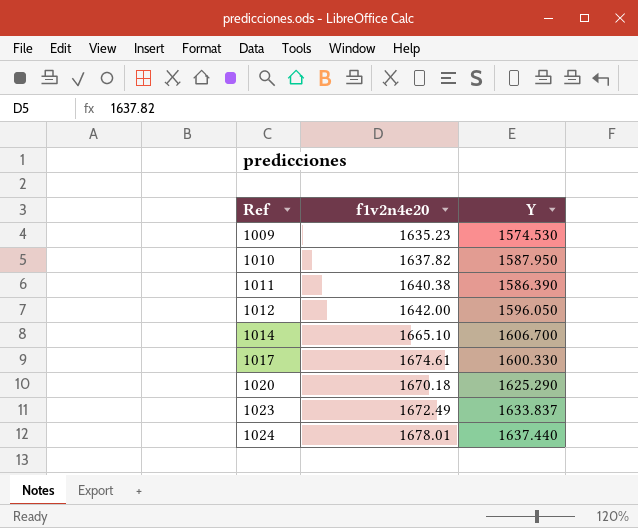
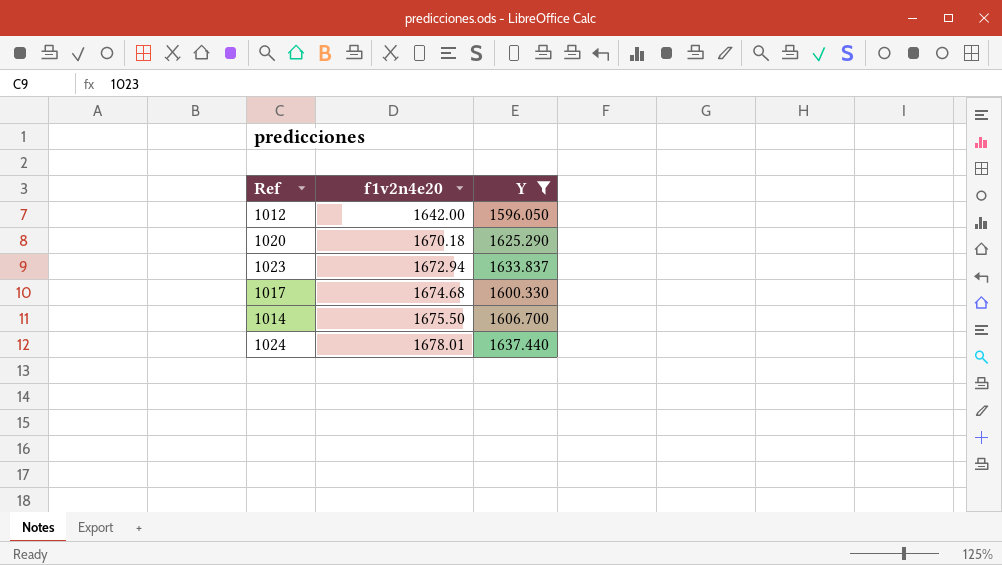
filter: none -> Y >= 1596.050
row order: Ref ascending -> f1v2n4e20 ascending
1023 | f1v2n4e20: 1672.49 -> 1672.94
1017 | f1v2n4e20: 1674.61 -> 1674.68
1014 | f1v2n4e20: 1665.10 -> 1675.50

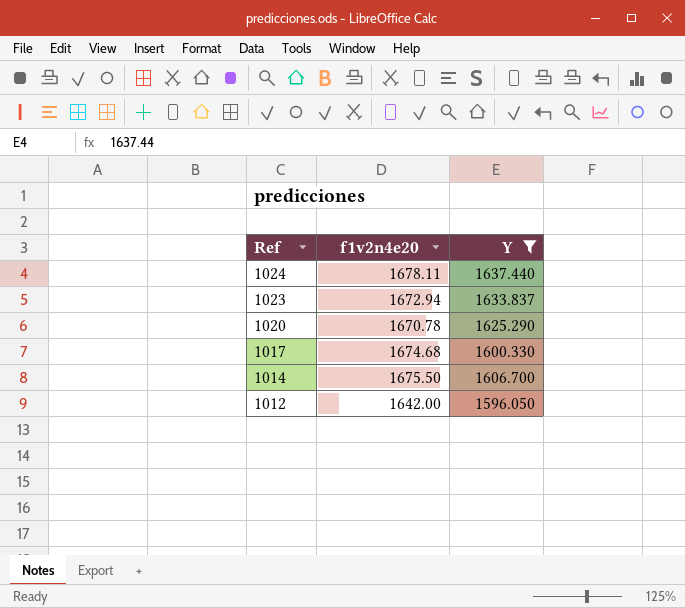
row order: f1v2n4e20 ascending -> Ref descending
1024 | f1v2n4e20: 1678.01 -> 1678.11
1020 | f1v2n4e20: 1670.18 -> 1670.78

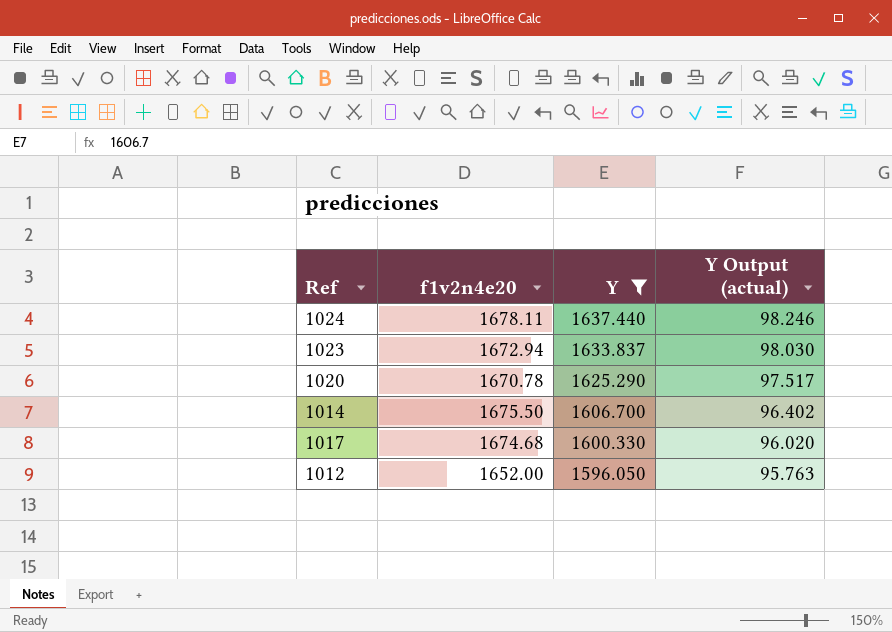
row order: Ref descending -> Y descending
column Y Output (actual) | formula: none -> [Y] * 0.06
1012 | f1v2n4e20: 1642.00 -> 1652.00

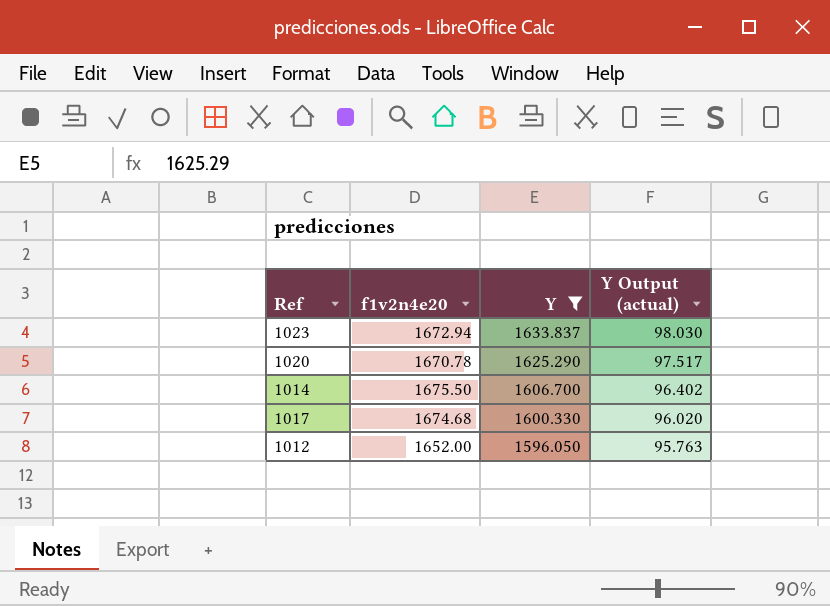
row 1024: 1678.11 | 1637.440 | 98.246 -> none

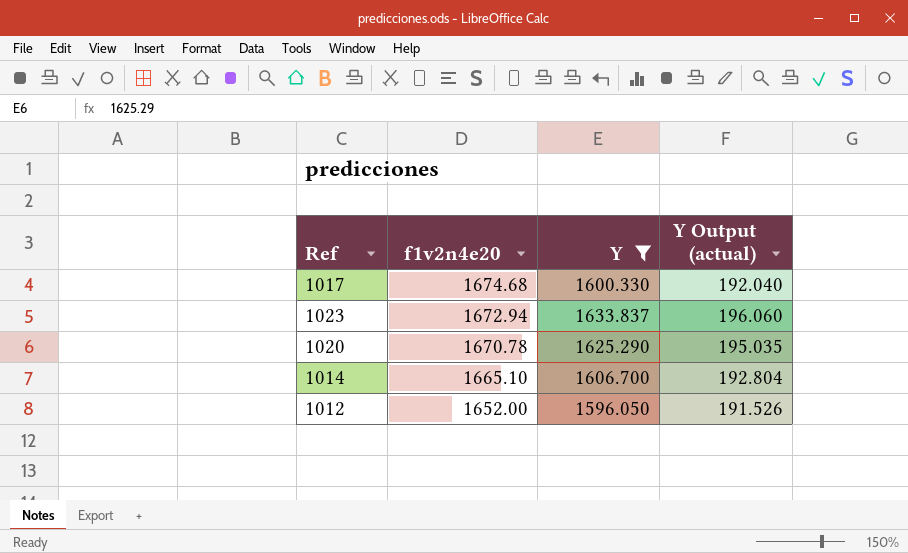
row order: Y descending -> f1v2n4e20 descending
column Y Output (actual) | formula: [Y] * 0.06 -> [Y] * 0.12
1014 | f1v2n4e20: 1675.50 -> 1665.10

